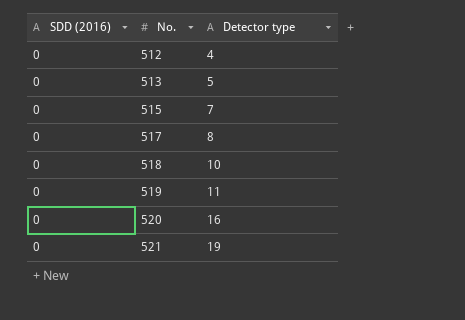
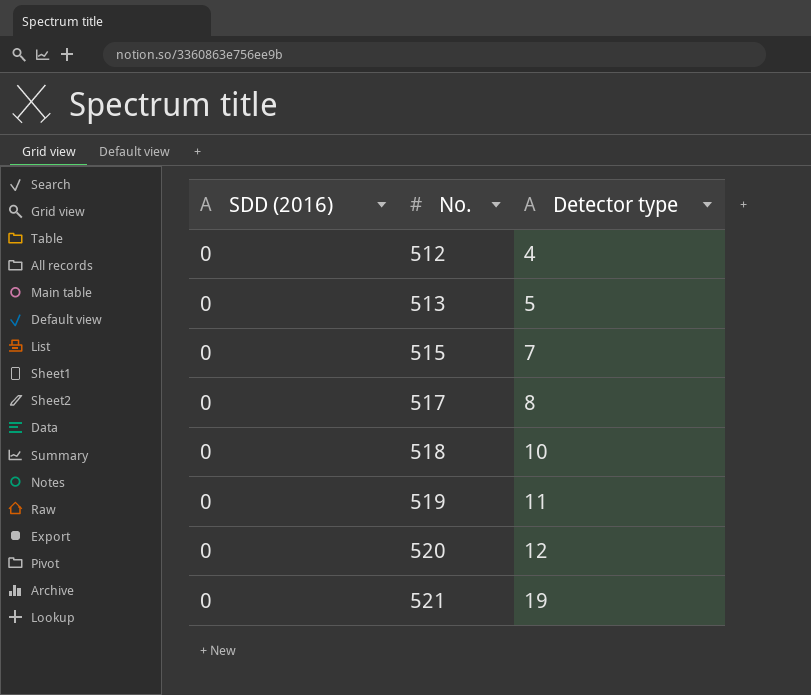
520 | Detector type: 16 -> 12

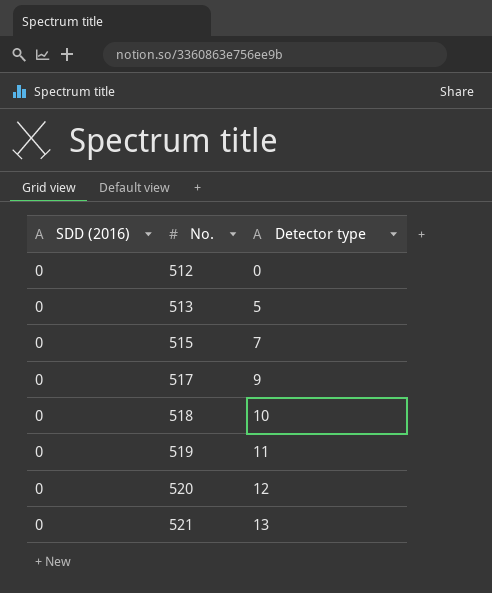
512 | Detector type: 4 -> 0
517 | Detector type: 8 -> 9
521 | Detector type: 19 -> 13

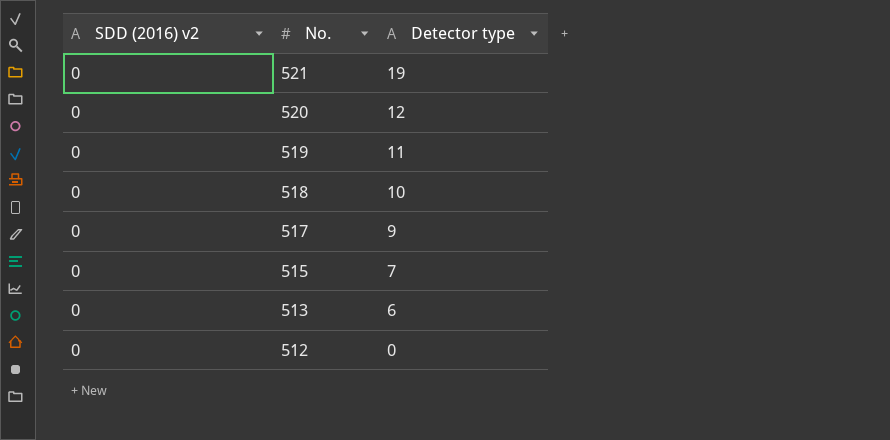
row order: No. ascending -> No. descending
column name: SDD (2016) -> SDD (2016) v2
521 | Detector type: 13 -> 19
513 | Detector type: 5 -> 6

